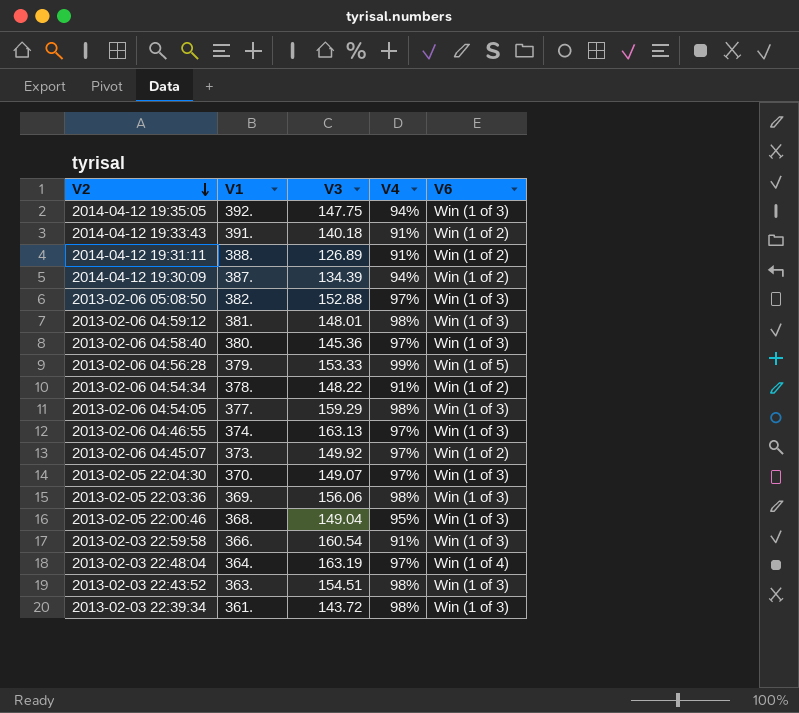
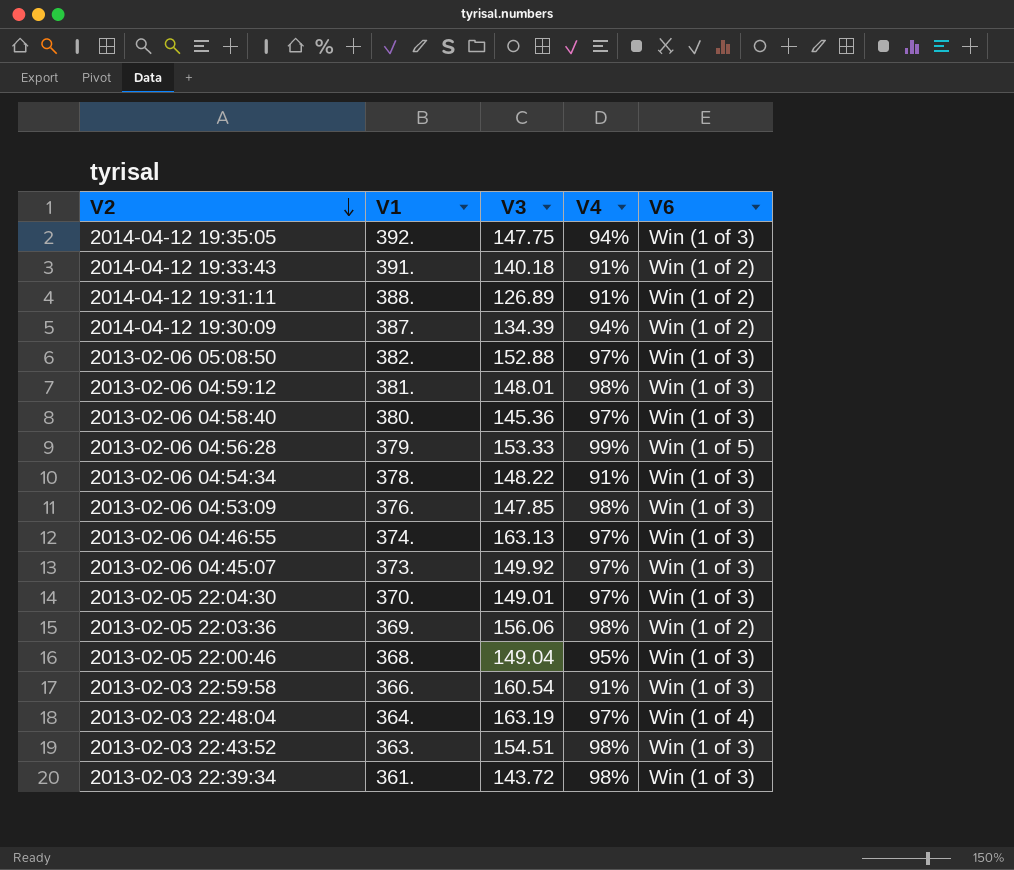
row 2013-02-06 04:54:05: 377. | 159.29 | 98% | Win (1 of 3) -> none
2013-02-06 04:54:34 | V6: Win (1 of 2) -> Win (1 of 3)
row 2013-02-06 04:53:09: none -> 376. | 147.85 | 98% | Win (1 of 3)
2013-02-06 04:45:07 | V6: Win (1 of 2) -> Win (1 of 3)
2013-02-05 22:04:30 | V3: 149.07 -> 149.01
2013-02-05 22:03:36 | V6: Win (1 of 3) -> Win (1 of 2)

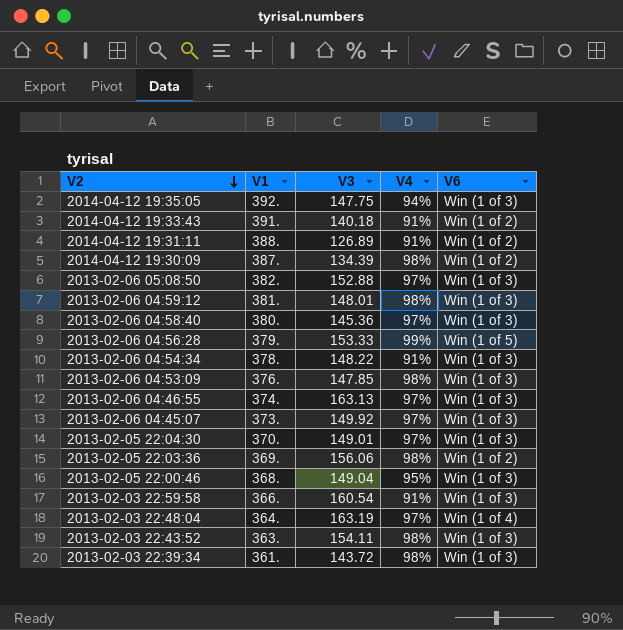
2014-04-12 19:30:09 | V4: 94% -> 98%
2013-02-03 22:43:52 | V3: 154.51 -> 154.11

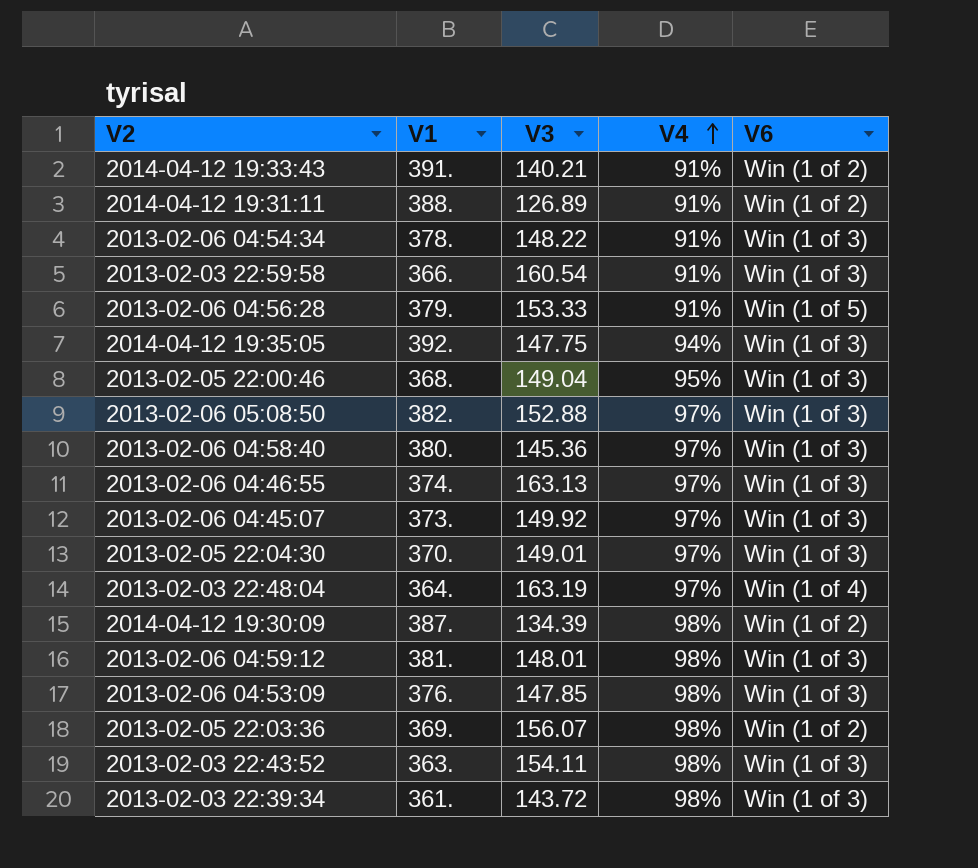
row order: V2 descending -> V4 ascending
2014-04-12 19:33:43 | V3: 140.18 -> 140.21
2013-02-06 04:56:28 | V4: 99% -> 91%
2013-02-05 22:03:36 | V3: 156.06 -> 156.07

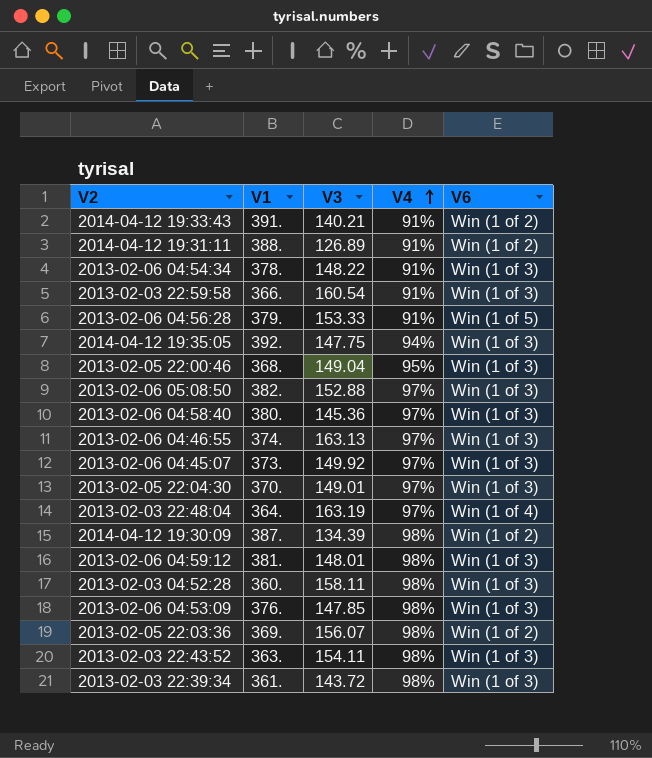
row 2013-02-03 04:52:28: none -> 360. | 158.11 | 98% | Win (1 of 3)

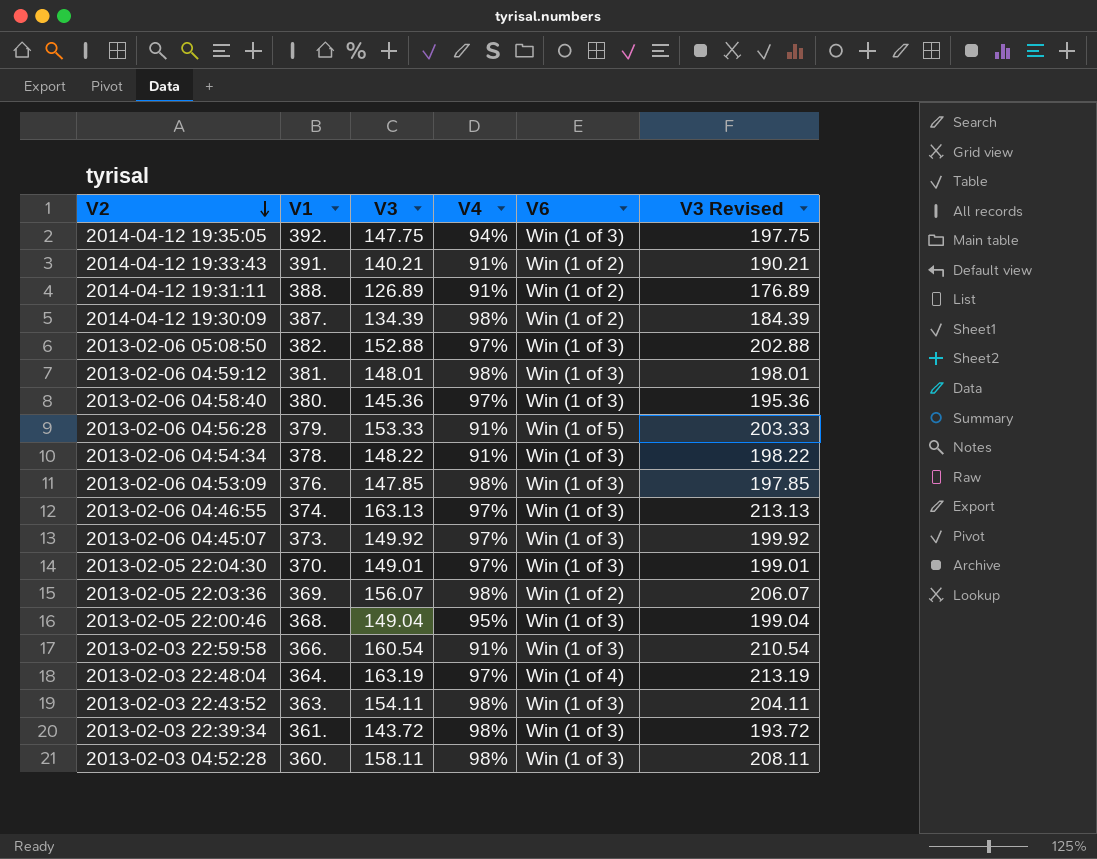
row order: V4 ascending -> V2 descending
column V3 Revised | formula: none -> [V3] + 50

